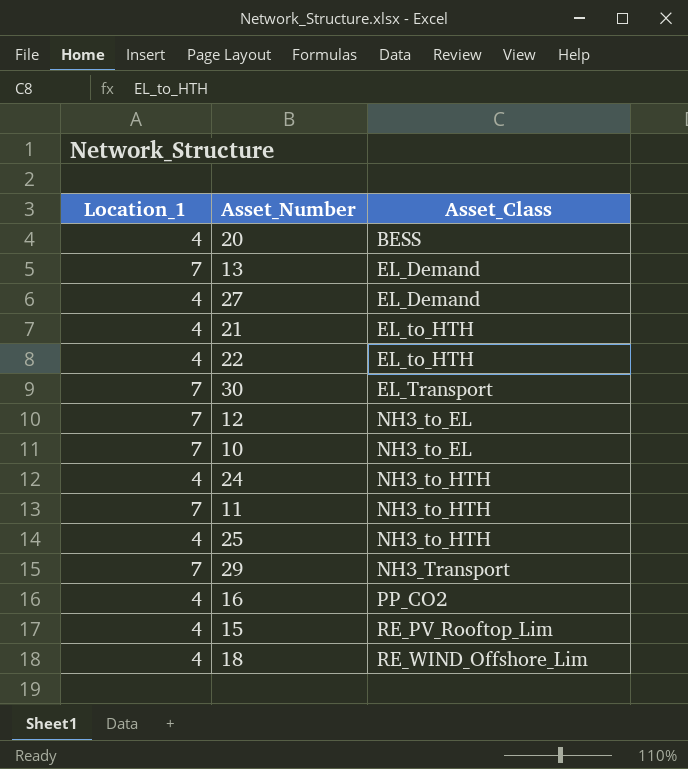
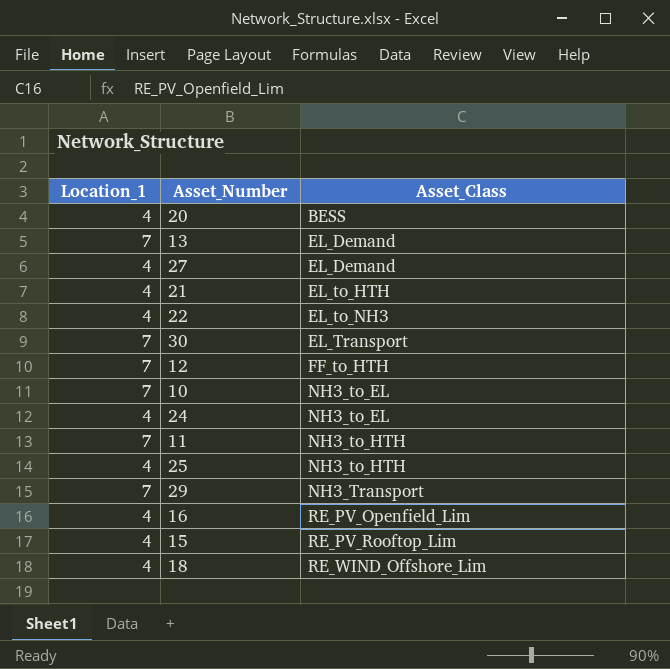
22 | Asset_Class: EL_to_HTH -> EL_to_NH3
12 | Asset_Class: NH3_to_EL -> FF_to_HTH
24 | Asset_Class: NH3_to_HTH -> NH3_to_EL
16 | Asset_Class: PP_CO2 -> RE_PV_Openfield_Lim

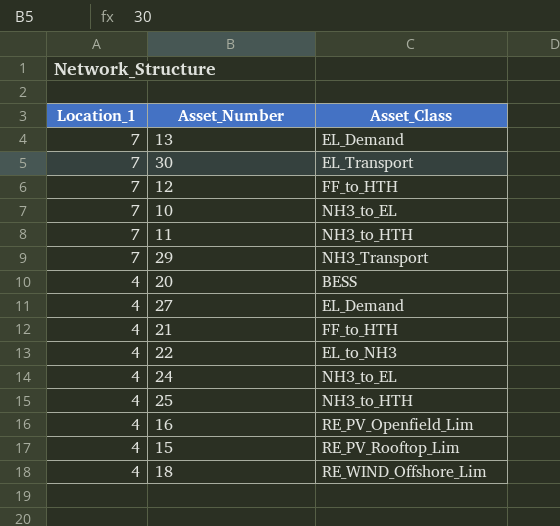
row order: Asset_Class ascending -> Location_1 descending
21 | Asset_Class: EL_to_HTH -> FF_to_HTH

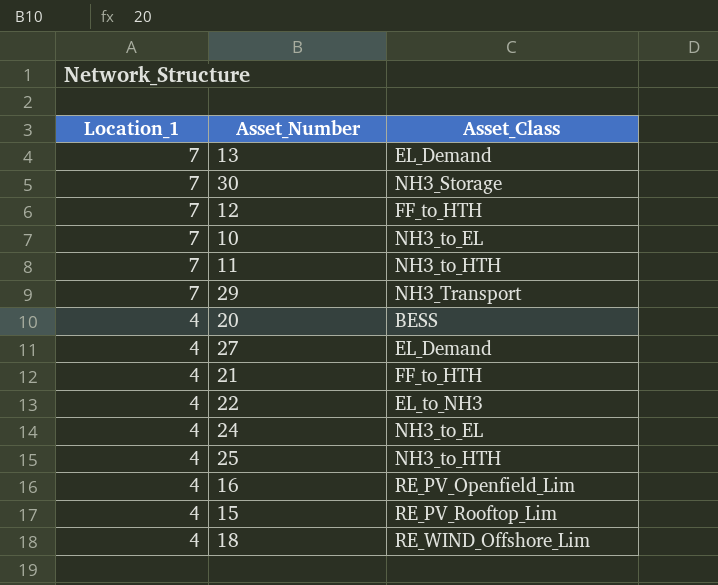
30 | Asset_Class: EL_Transport -> NH3_Storage

